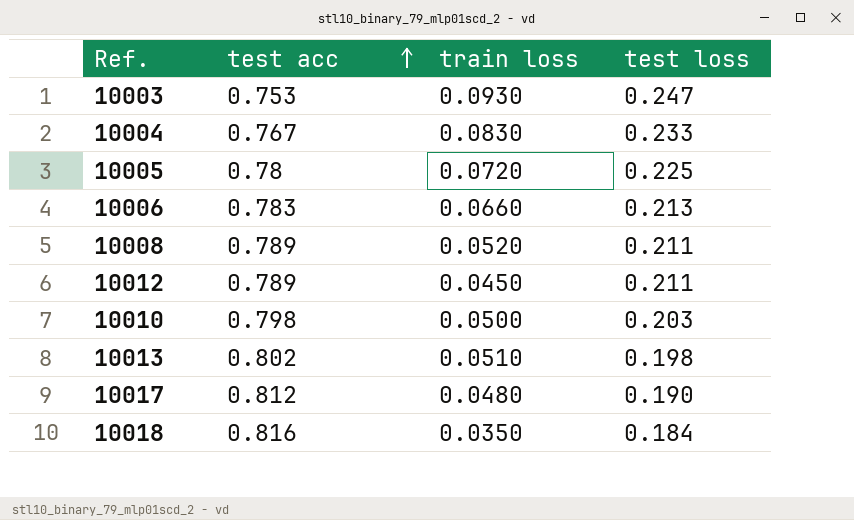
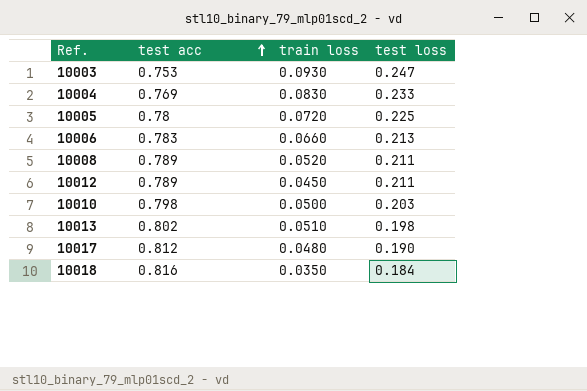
10004 | test acc: 0.767 -> 0.769

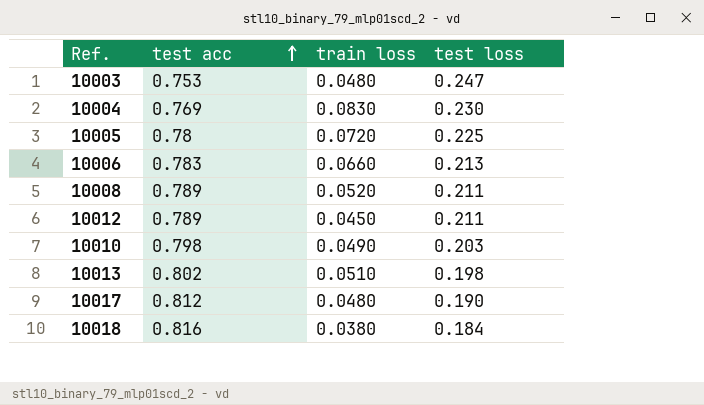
10003 | train loss: 0.0930 -> 0.0480
10004 | test loss: 0.233 -> 0.230
10010 | train loss: 0.0500 -> 0.0490
10018 | train loss: 0.0350 -> 0.0380

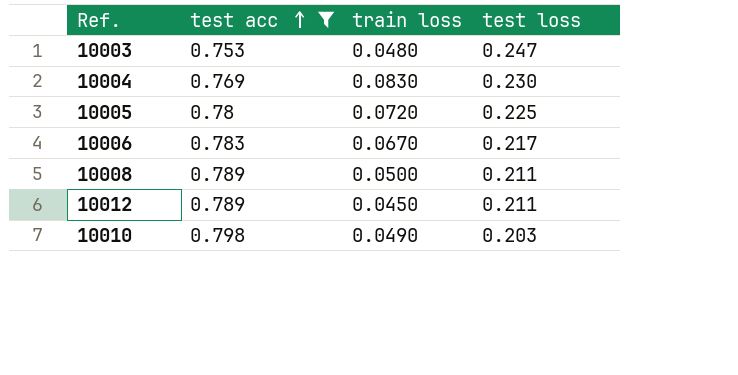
filter: none -> test acc <= 0.798
10006 | train loss: 0.0660 -> 0.0670
10006 | test loss: 0.213 -> 0.217
10008 | train loss: 0.0520 -> 0.0500

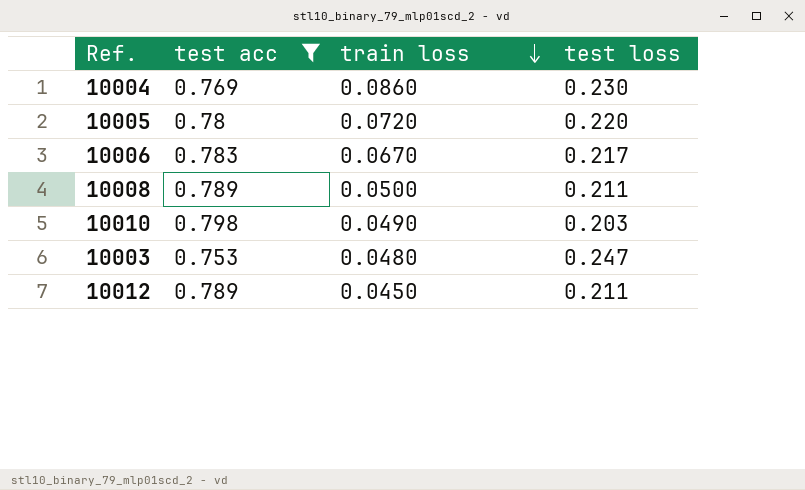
row order: test acc ascending -> train loss descending
10004 | train loss: 0.0830 -> 0.0860
10005 | test loss: 0.225 -> 0.220

